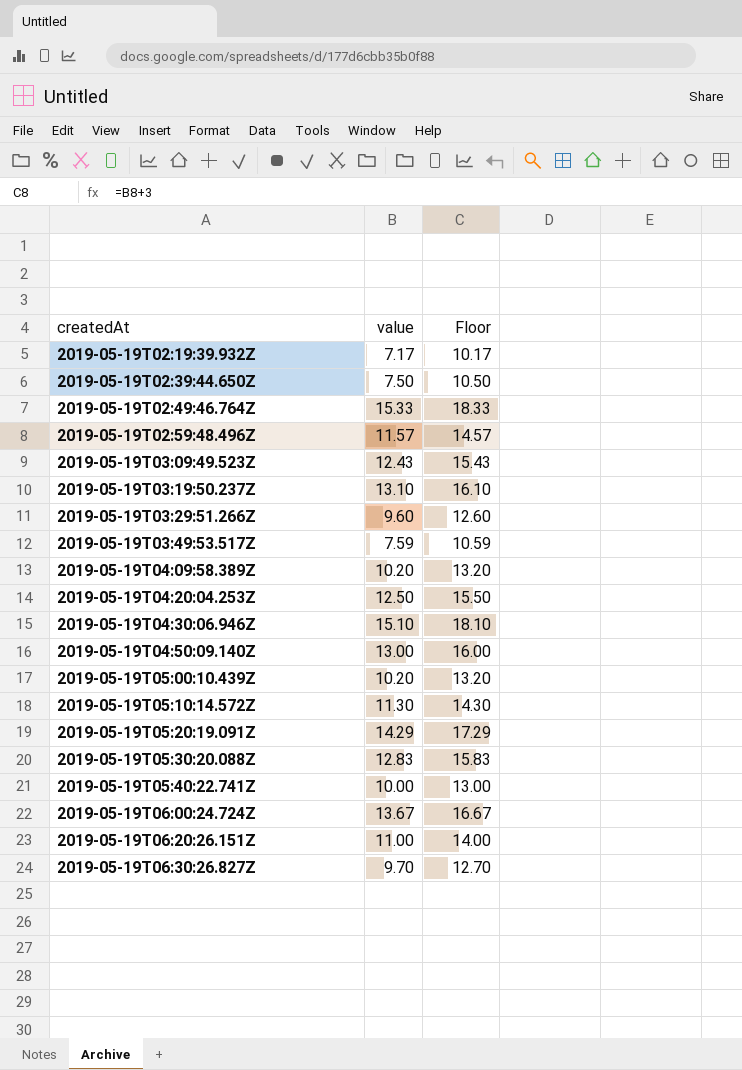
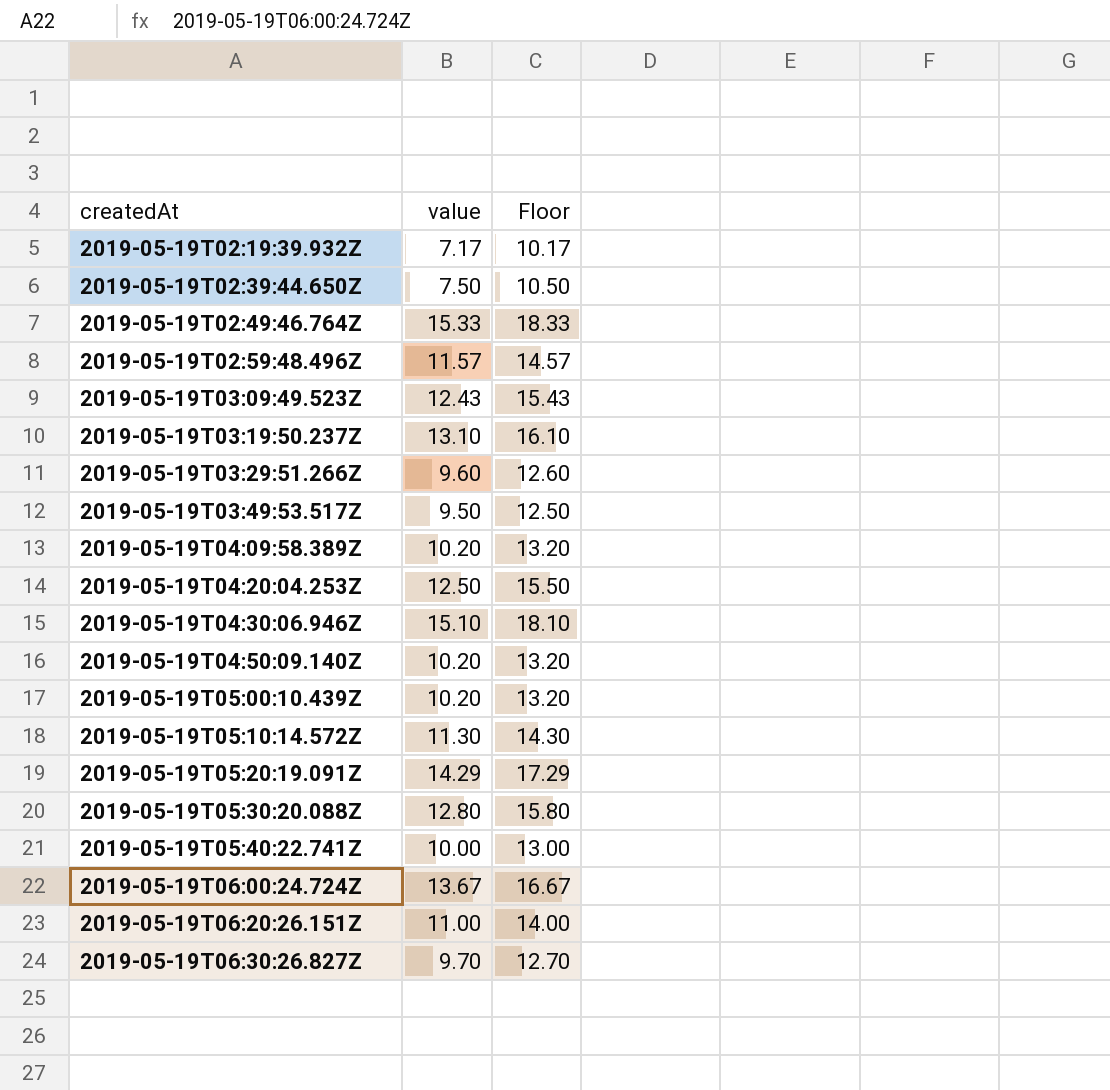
2019-05-19T03:49:53.517Z | value: 7.59 -> 9.50
2019-05-19T03:49:53.517Z | Floor: 10.59 -> 12.50
2019-05-19T04:50:09.140Z | value: 13.00 -> 10.20
2019-05-19T04:50:09.140Z | Floor: 16.00 -> 13.20
2019-05-19T05:30:20.088Z | value: 12.83 -> 12.80
2019-05-19T05:30:20.088Z | Floor: 15.83 -> 15.80

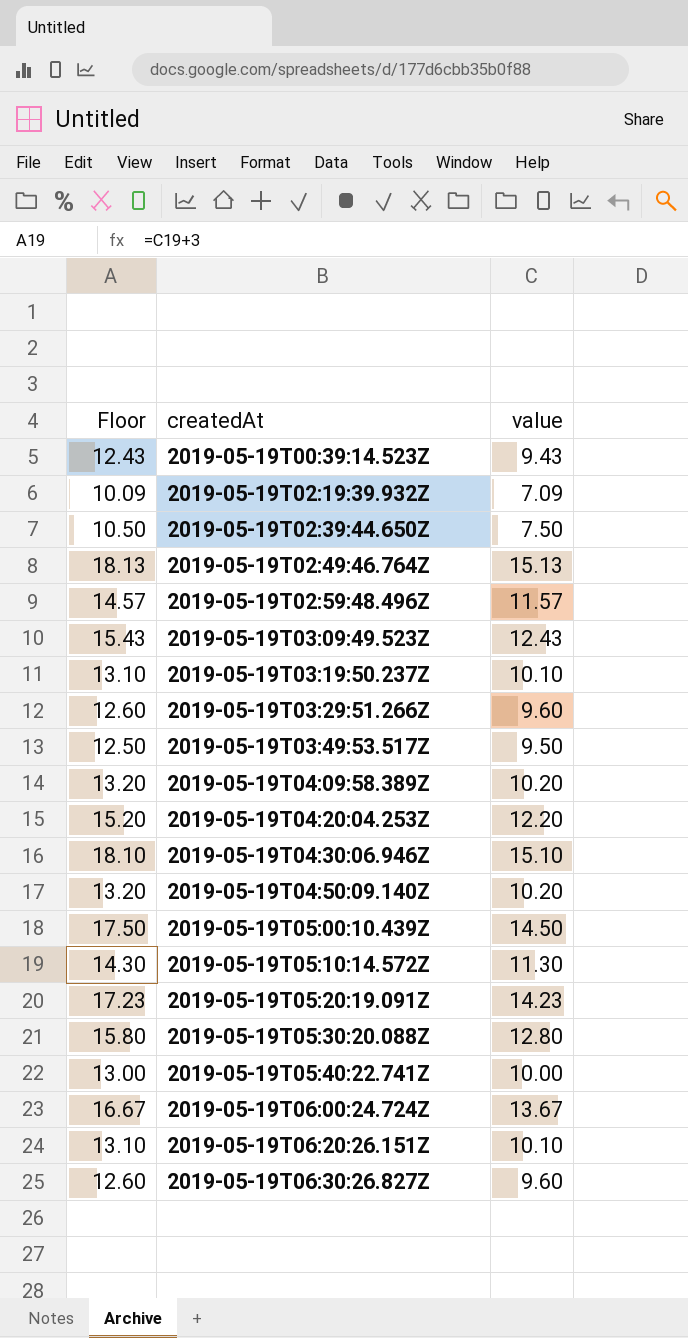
column Floor | position: 3 -> 1
row 2019-05-19T00:39:14.523Z: none -> 12.43 | 9.43
2019-05-19T02:19:39.932Z | Floor: 10.17 -> 10.09
2019-05-19T02:19:39.932Z | value: 7.17 -> 7.09
2019-05-19T02:49:46.764Z | Floor: 18.33 -> 18.13
2019-05-19T02:49:46.764Z | value: 15.33 -> 15.13
2019-05-19T03:19:50.237Z | Floor: 16.10 -> 13.10
2019-05-19T03:19:50.237Z | value: 13.10 -> 10.10
2019-05-19T04:20:04.253Z | Floor: 15.50 -> 15.20
2019-05-19T04:20:04.253Z | value: 12.50 -> 12.20
2019-05-19T05:00:10.439Z | Floor: 13.20 -> 17.50
2019-05-19T05:00:10.439Z | value: 10.20 -> 14.50
2019-05-19T05:20:19.091Z | Floor: 17.29 -> 17.23
2019-05-19T05:20:19.091Z | value: 14.29 -> 14.23
2019-05-19T06:20:26.151Z | Floor: 14.00 -> 13.10
2019-05-19T06:20:26.151Z | value: 11.00 -> 10.10
2019-05-19T06:30:26.827Z | Floor: 12.70 -> 12.60
2019-05-19T06:30:26.827Z | value: 9.70 -> 9.60

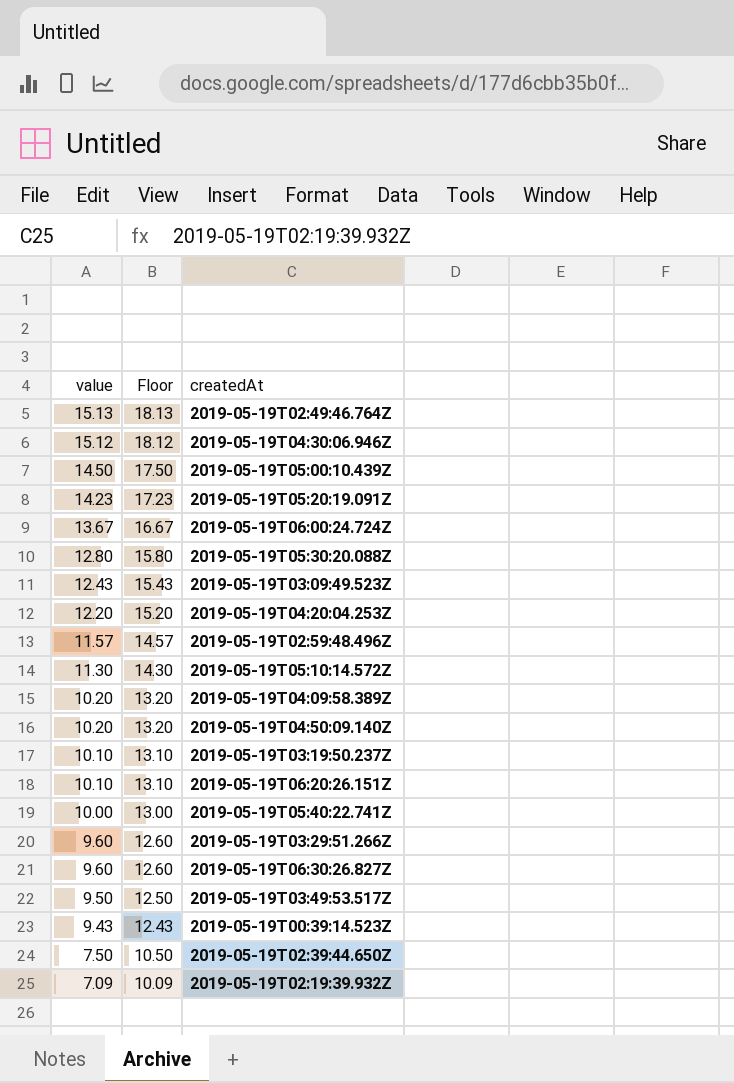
row order: createdAt ascending -> value descending
column value | position: 3 -> 1
2019-05-19T04:30:06.946Z | value: 15.10 -> 15.12
2019-05-19T04:30:06.946Z | Floor: 18.10 -> 18.12

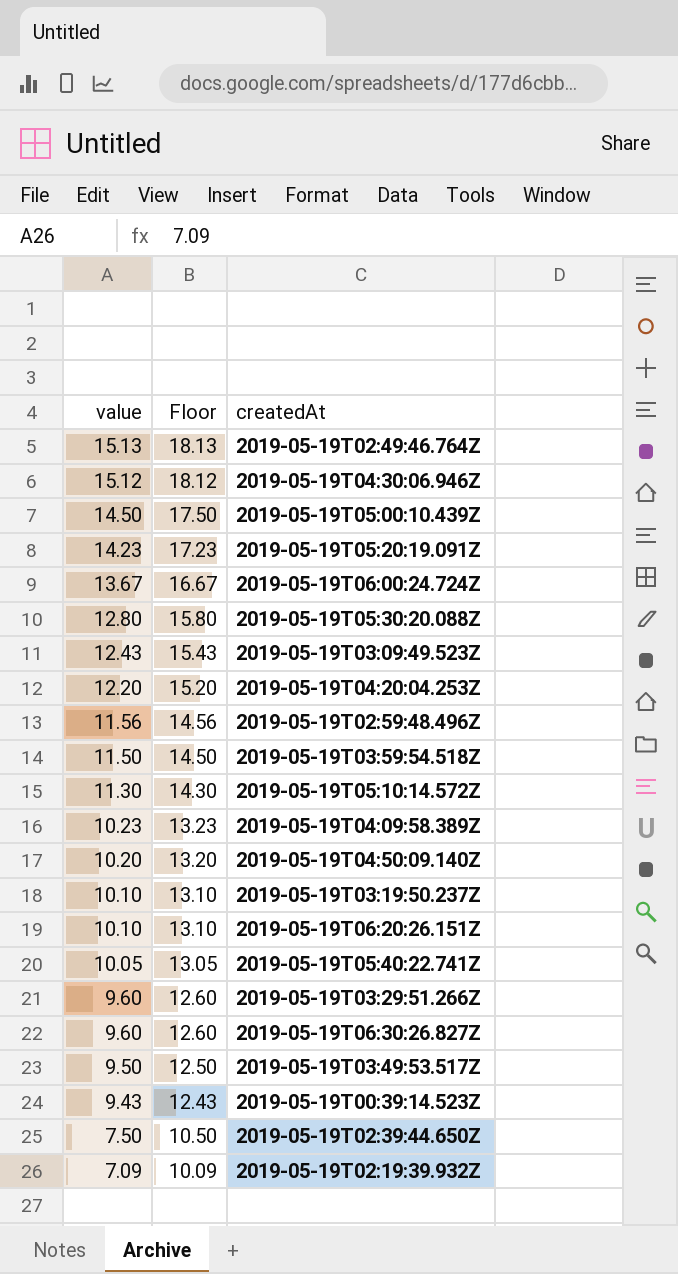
2019-05-19T02:59:48.496Z | value: 11.57 -> 11.56
2019-05-19T02:59:48.496Z | Floor: 14.57 -> 14.56
row 2019-05-19T03:59:54.518Z: none -> 11.50 | 14.50
2019-05-19T04:09:58.389Z | value: 10.20 -> 10.23
2019-05-19T04:09:58.389Z | Floor: 13.20 -> 13.23
2019-05-19T05:40:22.741Z | value: 10.00 -> 10.05
2019-05-19T05:40:22.741Z | Floor: 13.00 -> 13.05

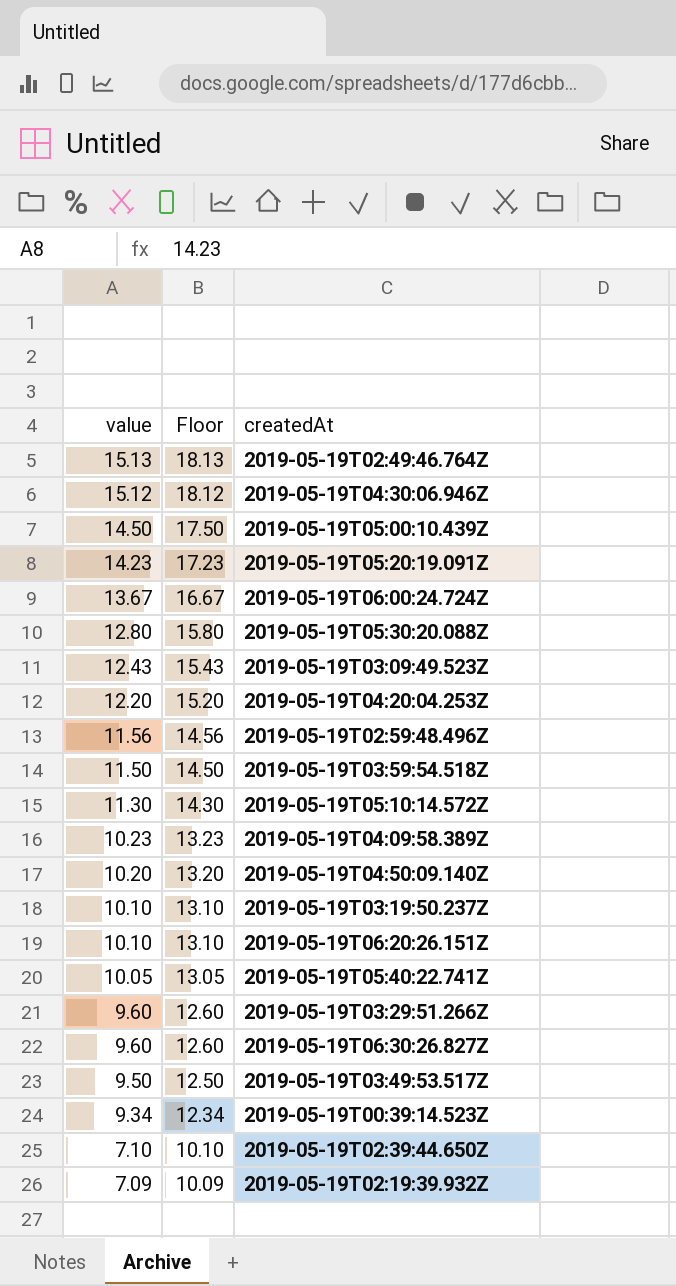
2019-05-19T00:39:14.523Z | value: 9.43 -> 9.34
2019-05-19T00:39:14.523Z | Floor: 12.43 -> 12.34
2019-05-19T02:39:44.650Z | value: 7.50 -> 7.10
2019-05-19T02:39:44.650Z | Floor: 10.50 -> 10.10

